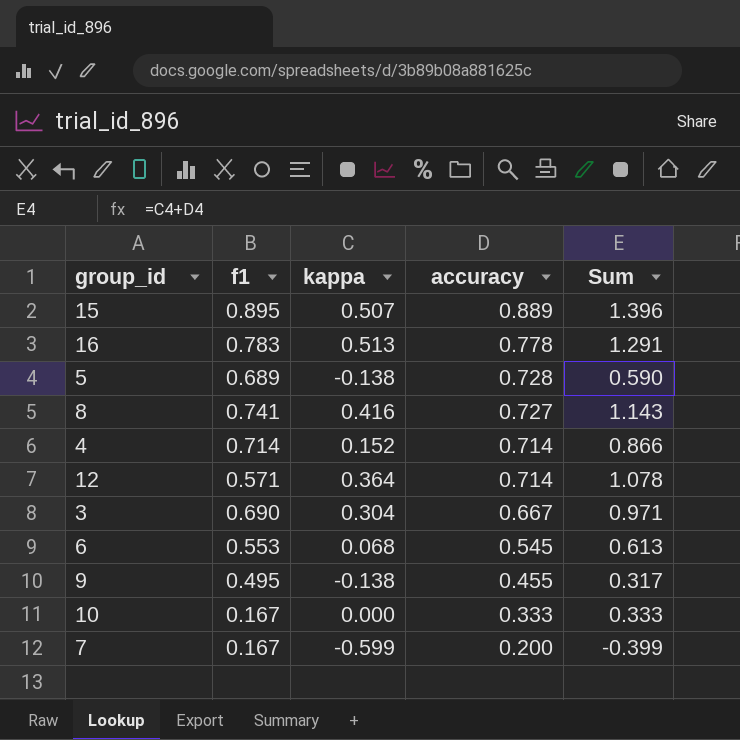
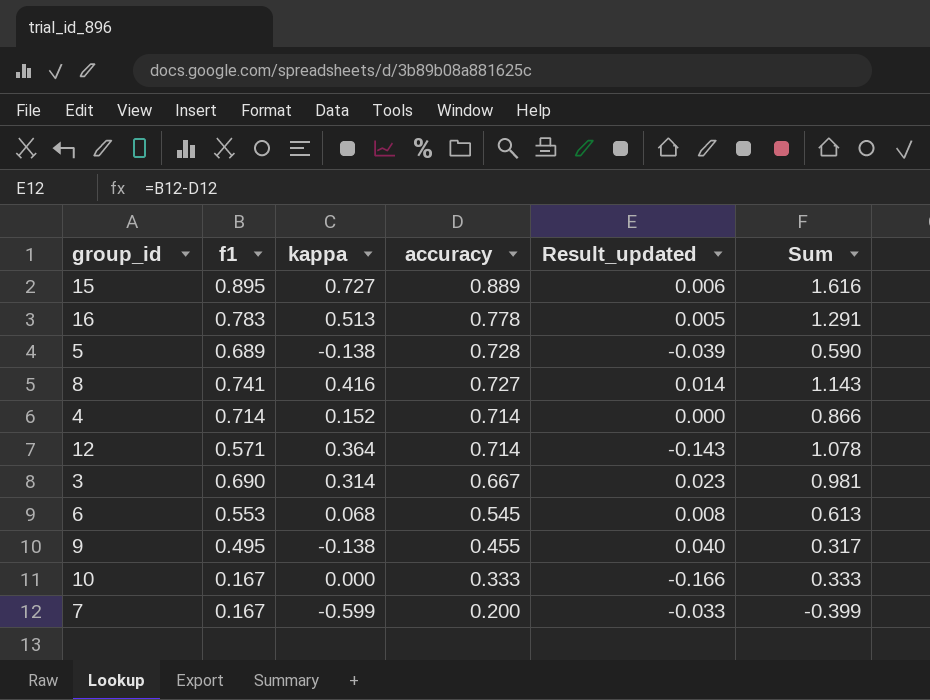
column Result_updated | formula: none -> [f1] - [accuracy]
15 | kappa: 0.507 -> 0.727
15 | Sum: 1.396 -> 1.616
3 | kappa: 0.304 -> 0.314
3 | Sum: 0.971 -> 0.981

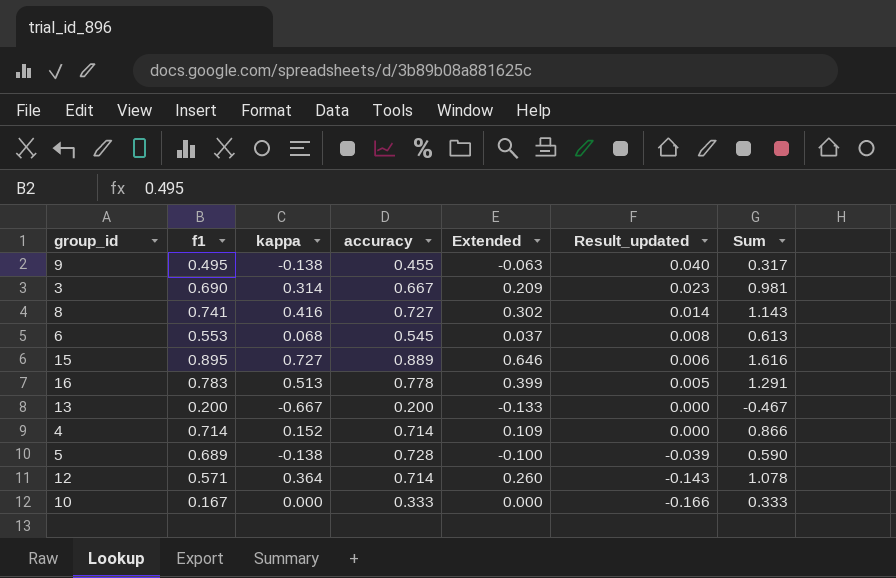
row order: accuracy descending -> Result_updated descending
column Extended | formula: none -> [kappa] * [accuracy]
row 7: 0.167 | -0.599 | 0.200 | -0.033 | -0.399 -> none
row 13: none -> 0.200 | -0.667 | 0.200 | -0.133 | 0.000 | -0.467

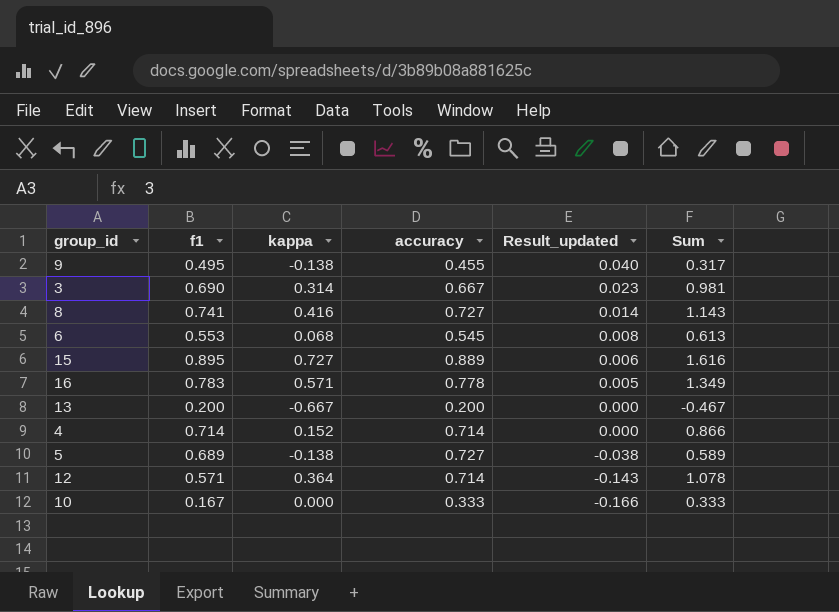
column Extended | formula: [kappa] * [accuracy] -> none
16 | kappa: 0.513 -> 0.571
16 | Sum: 1.291 -> 1.349
5 | accuracy: 0.728 -> 0.727
5 | Result_updated: -0.039 -> -0.038
5 | Sum: 0.590 -> 0.589

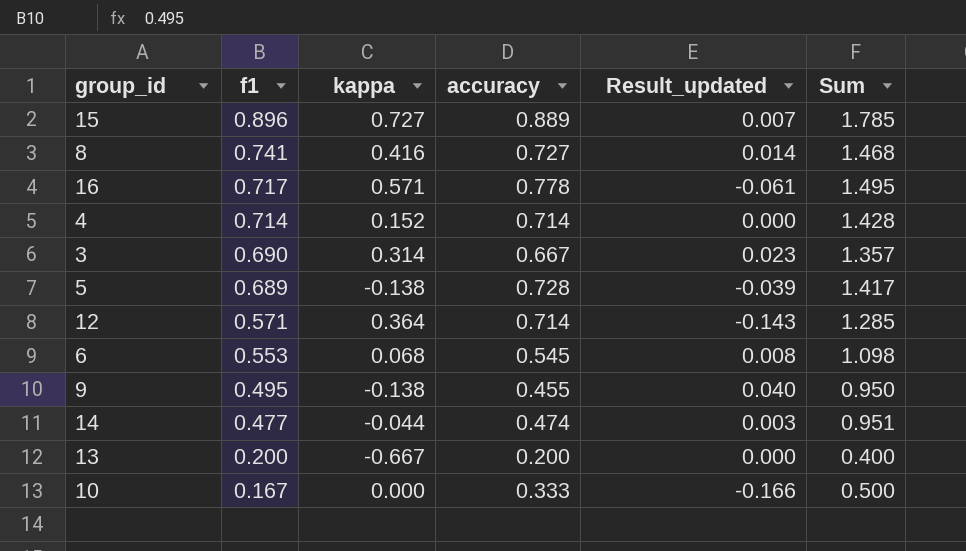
row order: Result_updated descending -> f1 descending
column Sum | formula: [kappa] + [accuracy] -> [f1] + [accuracy]
15 | f1: 0.895 -> 0.896
15 | Result_updated: 0.006 -> 0.007
16 | f1: 0.783 -> 0.717
16 | Result_updated: 0.005 -> -0.061
5 | accuracy: 0.727 -> 0.728
5 | Result_updated: -0.038 -> -0.039
row 14: none -> 0.477 | -0.044 | 0.474 | 0.003 | 0.951

